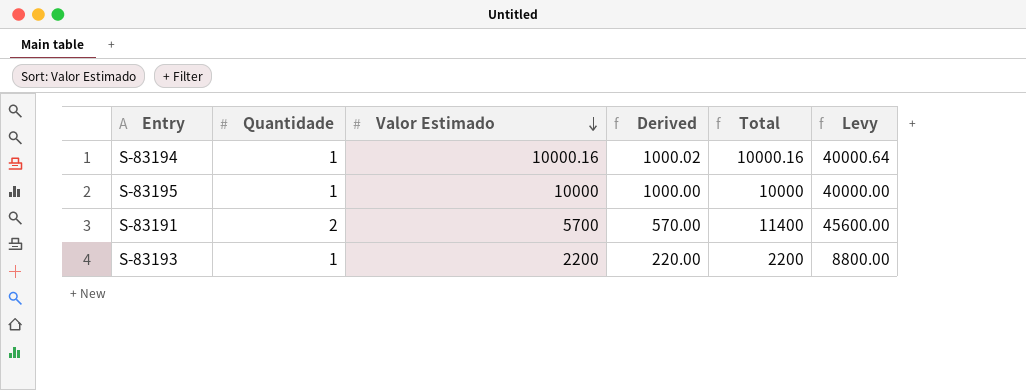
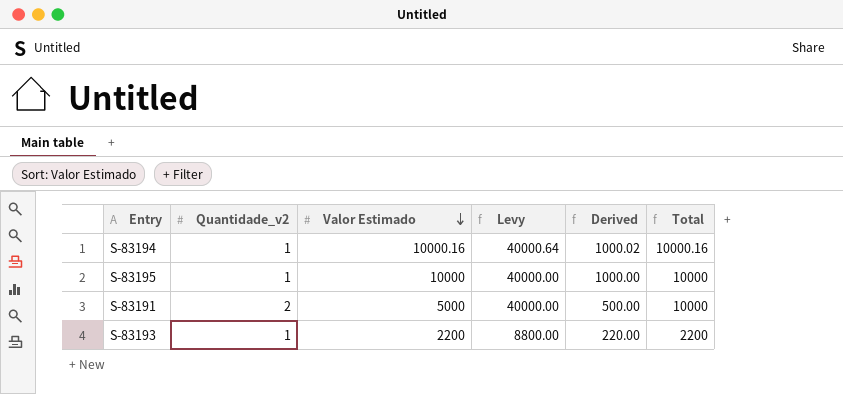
column name: Quantidade -> Quantidade_v2
column Levy | position: 6 -> 4
S-83191 | Valor Estimado: 5700 -> 5000
S-83191 | Levy: 45600.00 -> 40000.00
S-83191 | Derived: 570.00 -> 500.00
S-83191 | Total: 11400 -> 10000

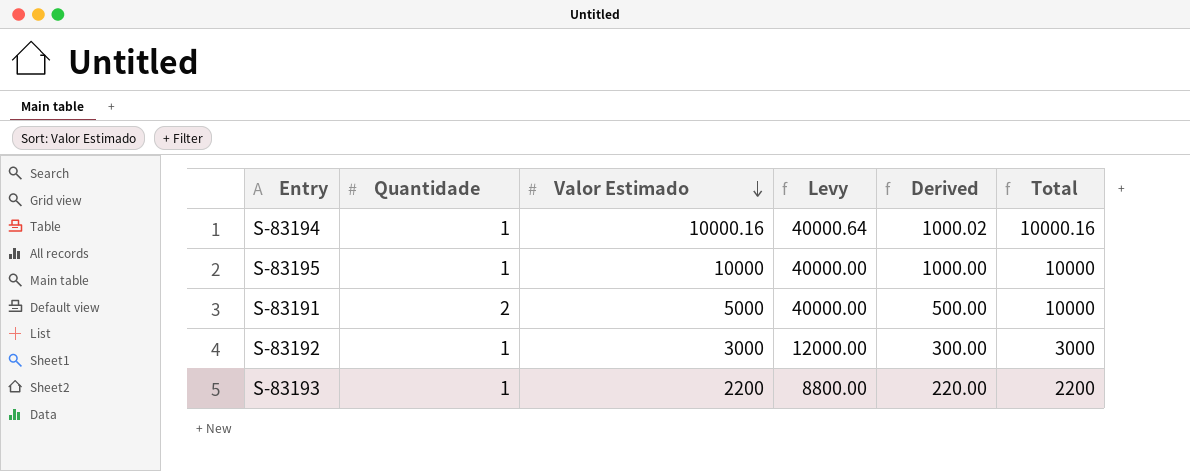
column name: Quantidade_v2 -> Quantidade
row S-83192: none -> 1 | 3000 | 12000.00 | 300.00 | 3000

